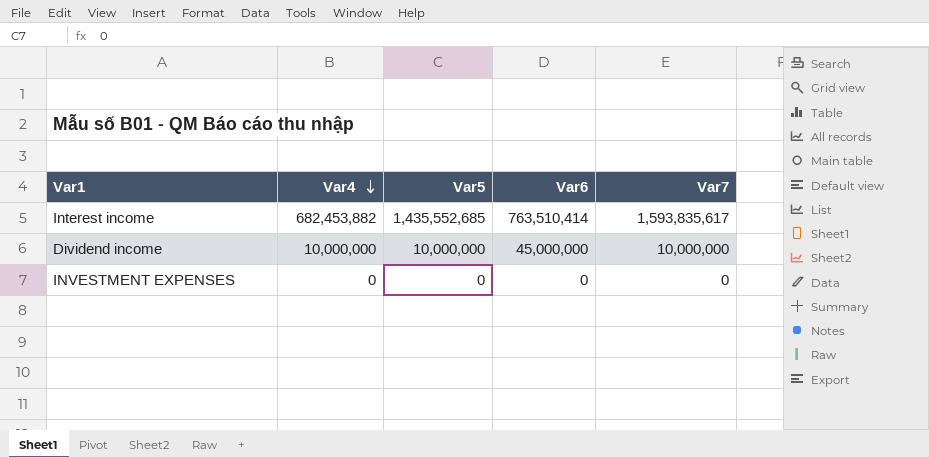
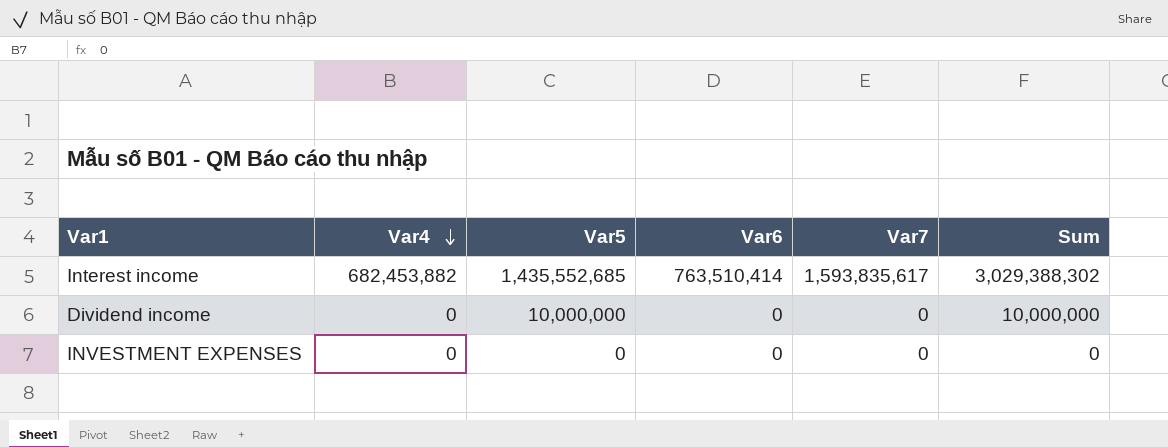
column Sum | formula: none -> [Var5] + [Var7]
Dividend income | Var4: 10,000,000 -> 0
Dividend income | Var6: 45,000,000 -> 0
Dividend income | Var7: 10,000,000 -> 0

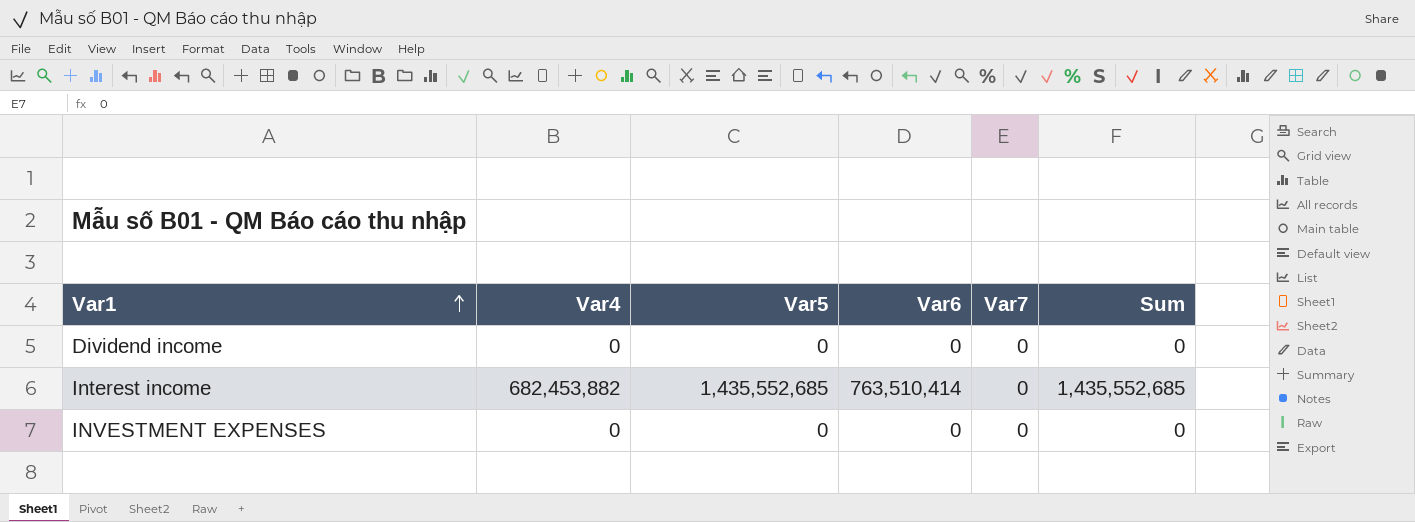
row order: Var4 descending -> Var1 ascending
Dividend income | Var5: 10,000,000 -> 0
Dividend income | Sum: 10,000,000 -> 0
Interest income | Var7: 1,593,835,617 -> 0
Interest income | Sum: 3,029,388,302 -> 1,435,552,685

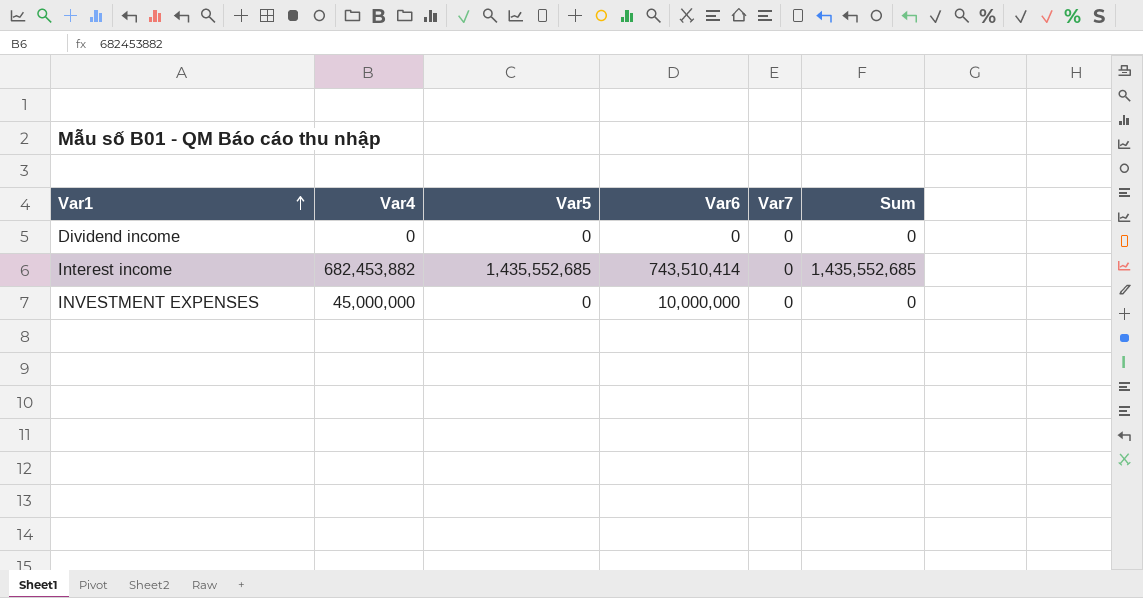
Interest income | Var6: 763,510,414 -> 743,510,414
INVESTMENT EXPENSES | Var4: 0 -> 45,000,000
INVESTMENT EXPENSES | Var6: 0 -> 10,000,000

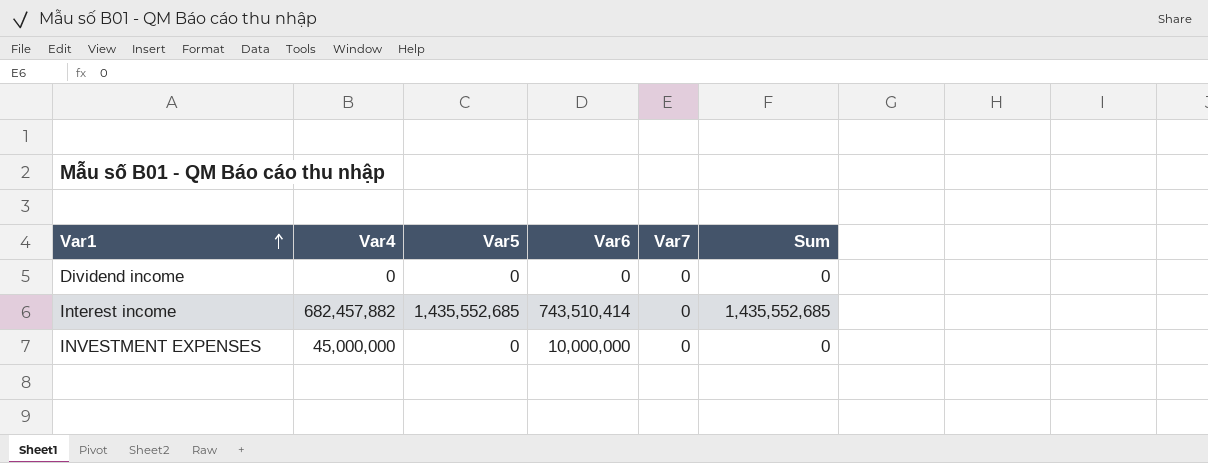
Interest income | Var4: 682,453,882 -> 682,457,882

